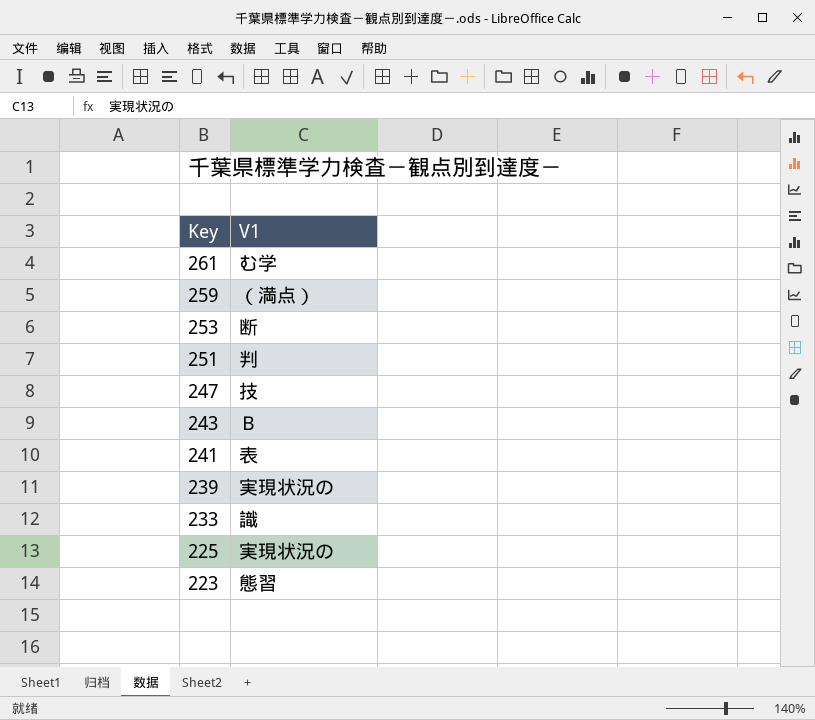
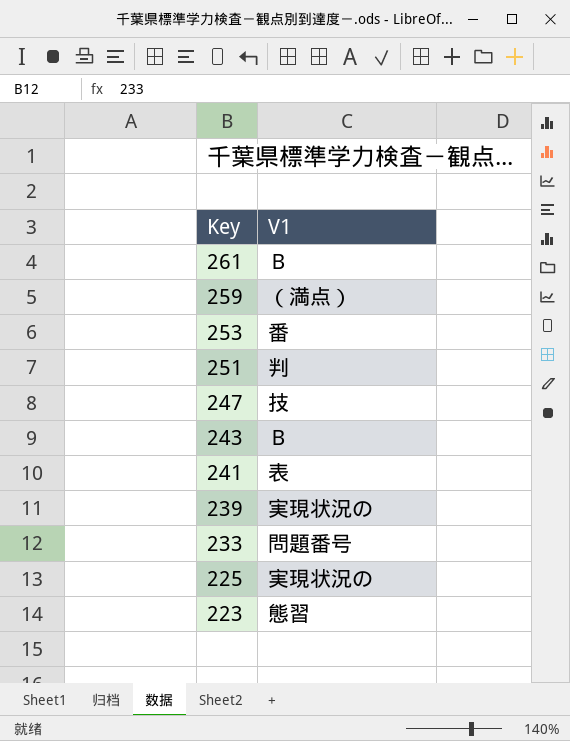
261 | V1: む学 -> Ｂ
253 | V1: 断 -> 番
233 | V1: 識 -> 問題番号

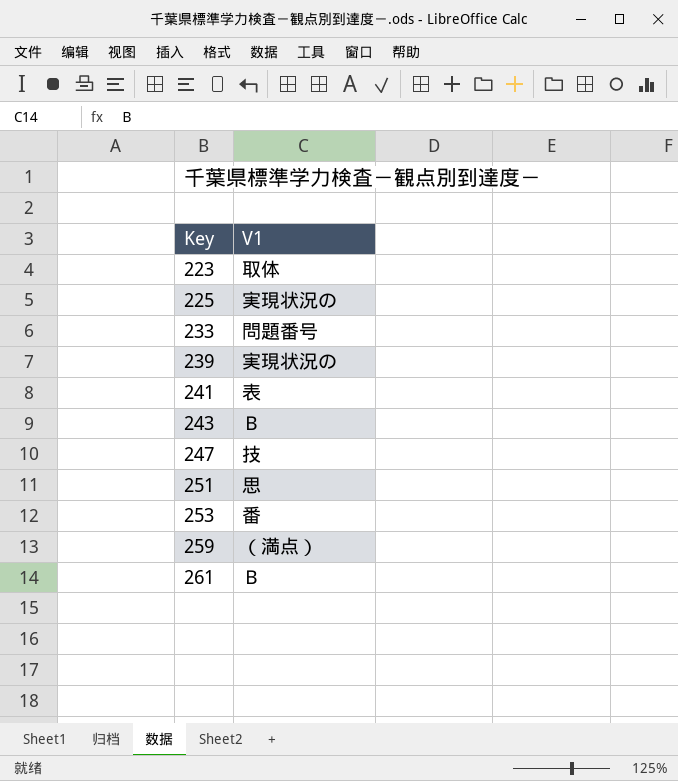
row order: Key descending -> Key ascending
223 | V1: 態習 -> 取体
251 | V1: 判 -> 思

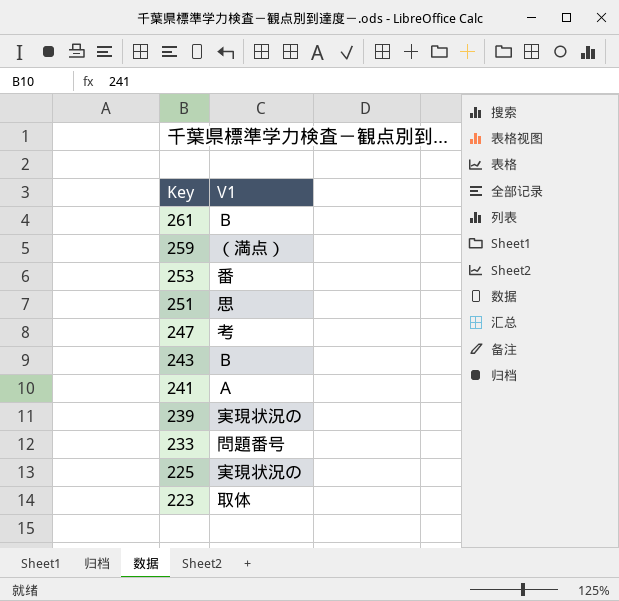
row order: Key ascending -> Key descending
247 | V1: 技 -> 考
241 | V1: 表 -> Ａ

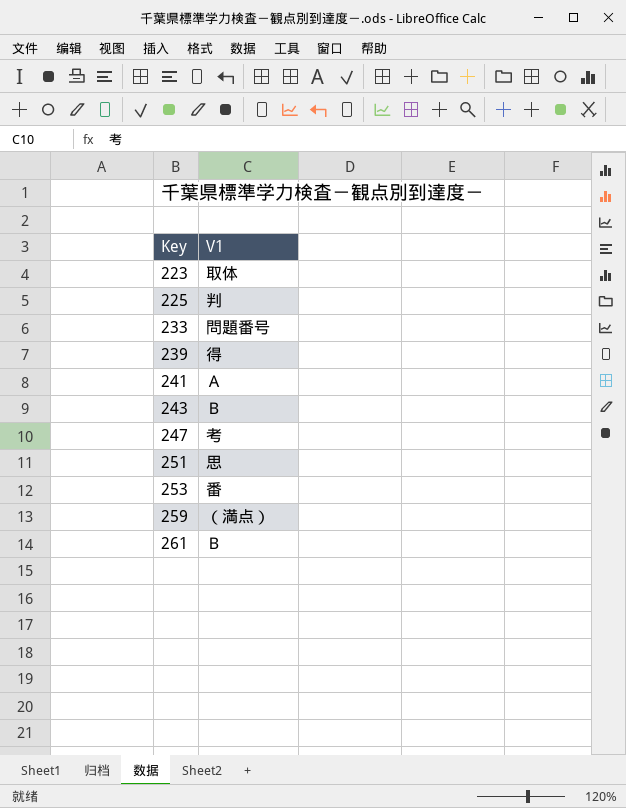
row order: Key descending -> Key ascending
225 | V1: 実現状況の -> 判
239 | V1: 実現状況の -> 得

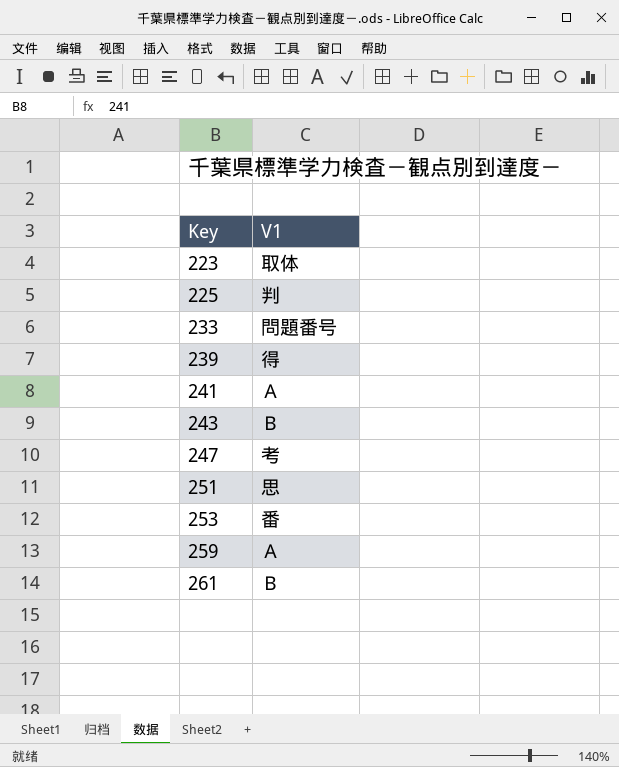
259 | V1: （満点） -> Ａ

